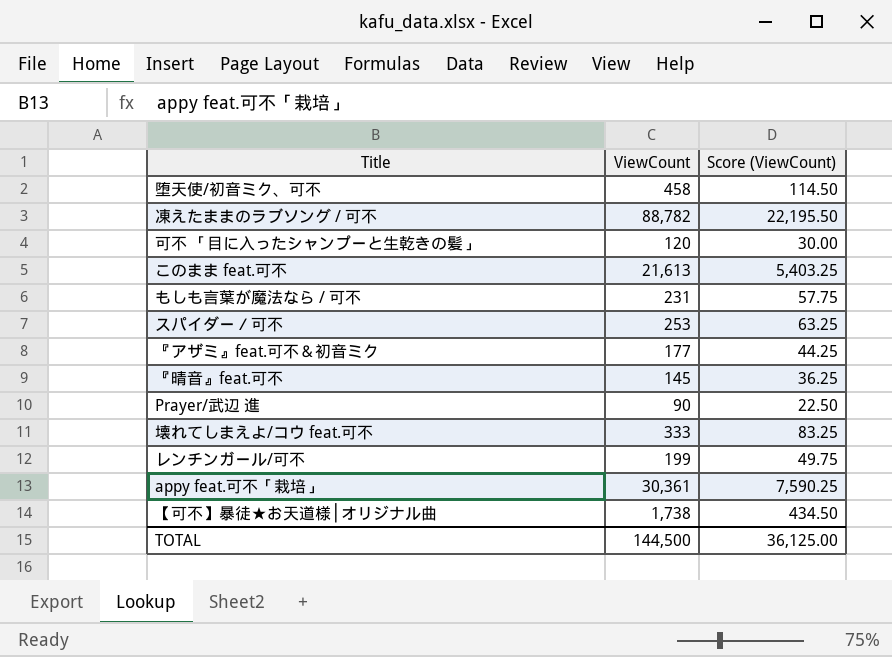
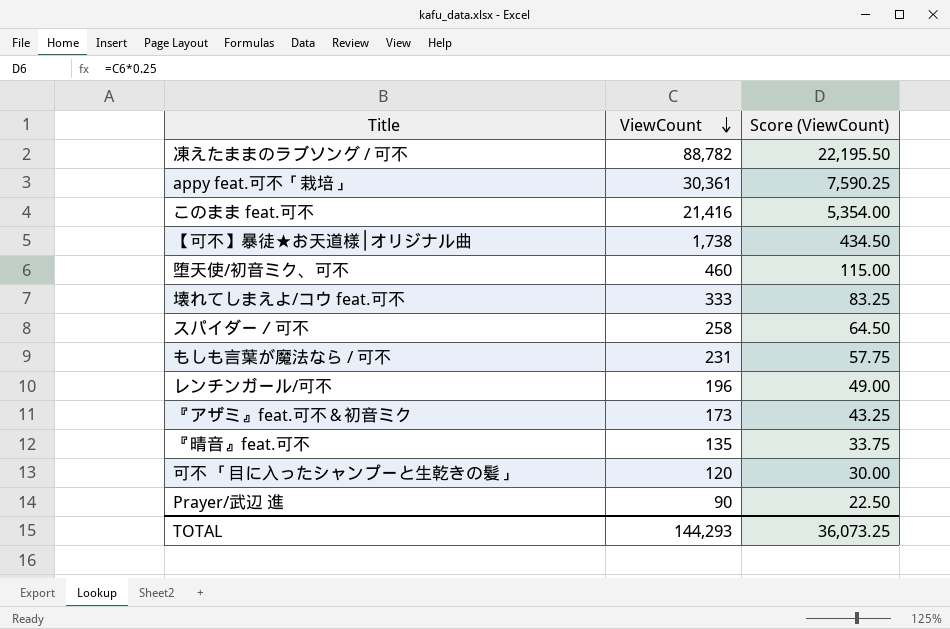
row order: none -> ViewCount descending
このまま feat.可不 | ViewCount: 21,613 -> 21,416
このまま feat.可不 | Score (ViewCount): 5,403.25 -> 5,354.00
堕天使/初音ミク、可不 | ViewCount: 458 -> 460
堕天使/初音ミク、可不 | Score (ViewCount): 114.50 -> 115.00
スパイダー／可不 | ViewCount: 253 -> 258
スパイダー／可不 | Score (ViewCount): 63.25 -> 64.50
レンチンガール/可不 | ViewCount: 199 -> 196
レンチンガール/可不 | Score (ViewCount): 49.75 -> 49.00
『アザミ』feat.可不＆初音ミク | ViewCount: 177 -> 173
『アザミ』feat.可不＆初音ミク | Score (ViewCount): 44.25 -> 43.25
『晴音』feat.可不 | ViewCount: 145 -> 135
『晴音』feat.可不 | Score (ViewCount): 36.25 -> 33.75
TOTAL | ViewCount: 144,500 -> 144,293
TOTAL | Score (ViewCount): 36,125.00 -> 36,073.25

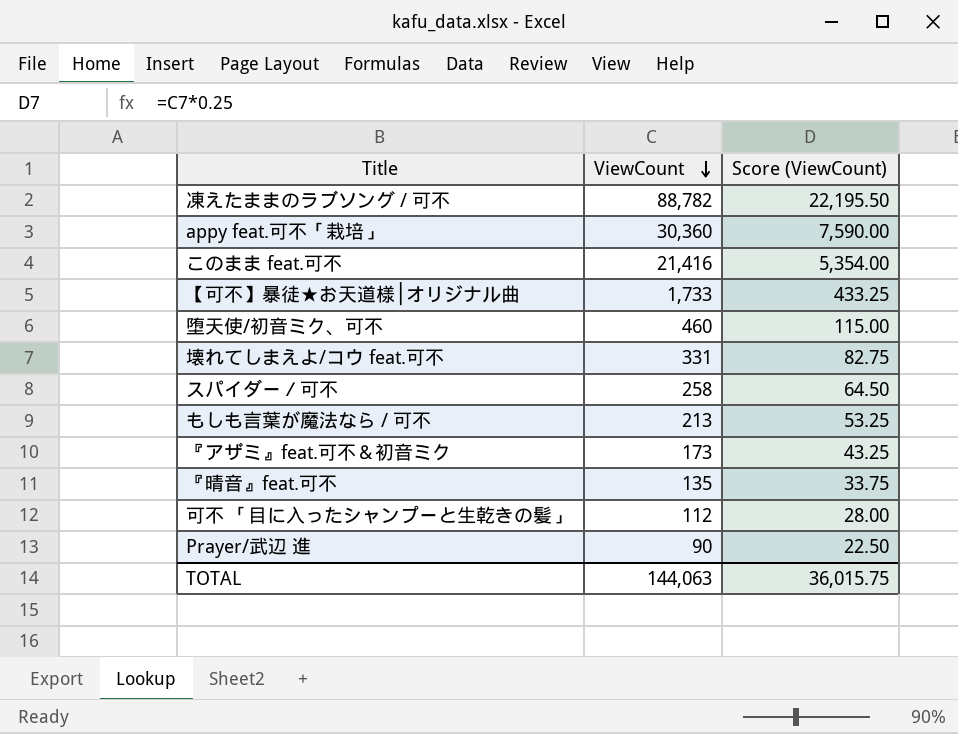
row レンチンガール/可不: 196 | 49.00 -> none
appy feat.可不「栽培」 | ViewCount: 30,361 -> 30,360
appy feat.可不「栽培」 | Score (ViewCount): 7,590.25 -> 7,590.00
【可不】暴徒★お天道様│オリジナル曲 | ViewCount: 1,738 -> 1,733
【可不】暴徒★お天道様│オリジナル曲 | Score (ViewCount): 434.50 -> 433.25
壊れてしまえよ/コウ feat.可不 | ViewCount: 333 -> 331
壊れてしまえよ/コウ feat.可不 | Score (ViewCount): 83.25 -> 82.75
もしも言葉が魔法なら / 可不 | ViewCount: 231 -> 213
もしも言葉が魔法なら / 可不 | Score (ViewCount): 57.75 -> 53.25
可不 「目に入ったシャンプーと生乾きの髪」 | ViewCount: 120 -> 112
可不 「目に入ったシャンプーと生乾きの髪」 | Score (ViewCount): 30.00 -> 28.00
TOTAL | ViewCount: 144,293 -> 144,063
TOTAL | Score (ViewCount): 36,073.25 -> 36,015.75

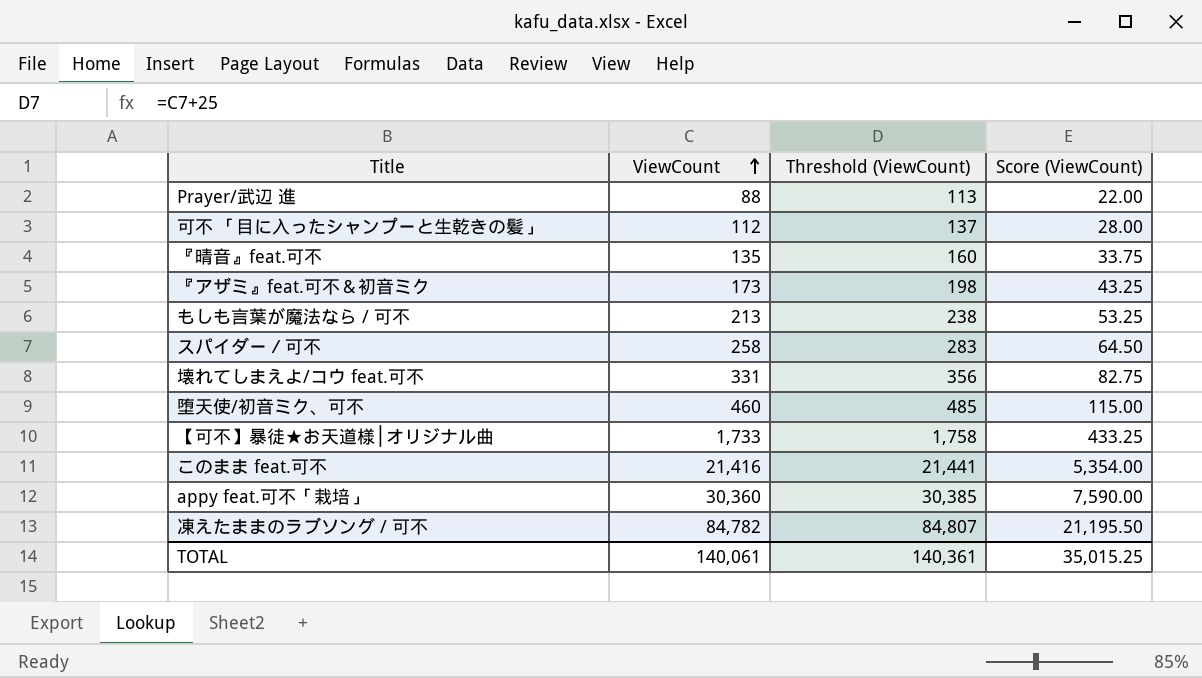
row order: ViewCount descending -> ViewCount ascending
column Threshold (ViewCount) | formula: none -> [ViewCount] + 25
Prayer/武辺 進 | ViewCount: 90 -> 88
Prayer/武辺 進 | Score (ViewCount): 22.50 -> 22.00
凍えたままのラブソング / 可不 | ViewCount: 88,782 -> 84,782
凍えたままのラブソング / 可不 | Score (ViewCount): 22,195.50 -> 21,195.50
TOTAL | ViewCount: 144,063 -> 140,061
TOTAL | Score (ViewCount): 36,015.75 -> 35,015.25

